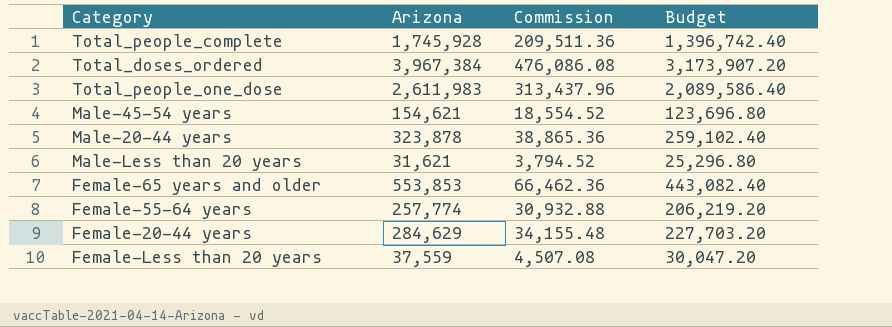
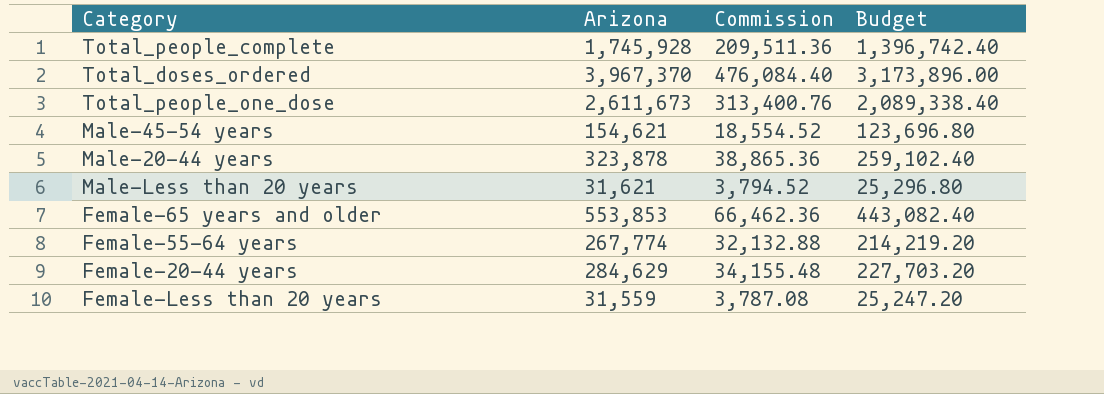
Total_doses_ordered | Arizona: 3,967,384 -> 3,967,370
Total_doses_ordered | Commission: 476,086.08 -> 476,084.40
Total_doses_ordered | Budget: 3,173,907.20 -> 3,173,896.00
Total_people_one_dose | Arizona: 2,611,983 -> 2,611,673
Total_people_one_dose | Commission: 313,437.96 -> 313,400.76
Total_people_one_dose | Budget: 2,089,586.40 -> 2,089,338.40
Female-55-64 years | Arizona: 257,774 -> 267,774
Female-55-64 years | Commission: 30,932.88 -> 32,132.88
Female-55-64 years | Budget: 206,219.20 -> 214,219.20
Female-Less than 20 years | Arizona: 37,559 -> 31,559
Female-Less than 20 years | Commission: 4,507.08 -> 3,787.08
Female-Less than 20 years | Budget: 30,047.20 -> 25,247.20

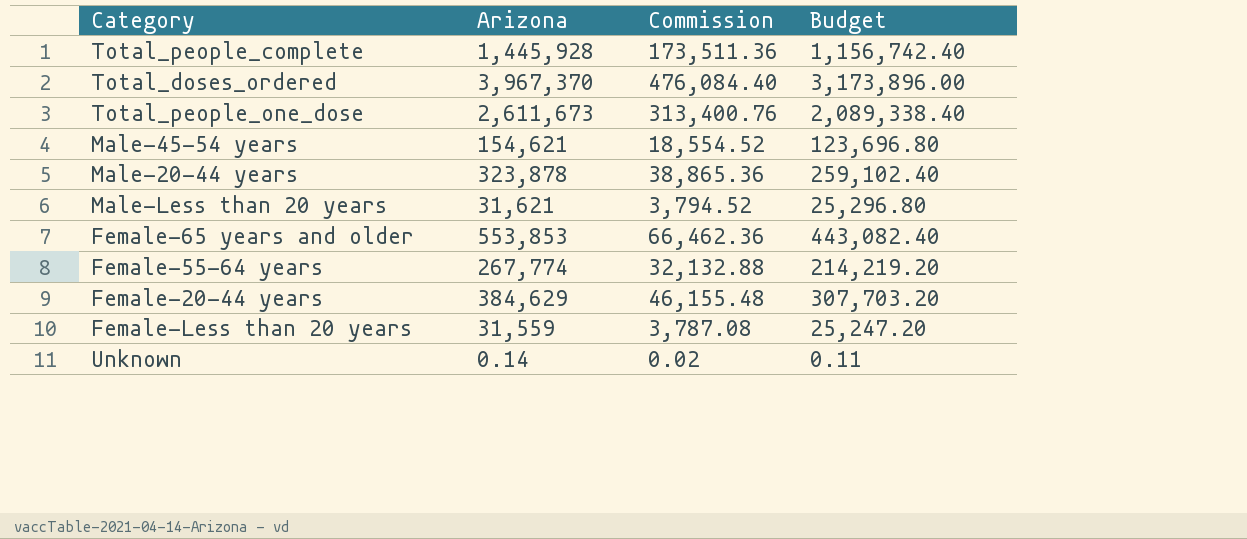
Total_people_complete | Arizona: 1,745,928 -> 1,445,928
Total_people_complete | Commission: 209,511.36 -> 173,511.36
Total_people_complete | Budget: 1,396,742.40 -> 1,156,742.40
Female-20-44 years | Arizona: 284,629 -> 384,629
Female-20-44 years | Commission: 34,155.48 -> 46,155.48
Female-20-44 years | Budget: 227,703.20 -> 307,703.20
row Unknown: none -> 0.14 | 0.02 | 0.11

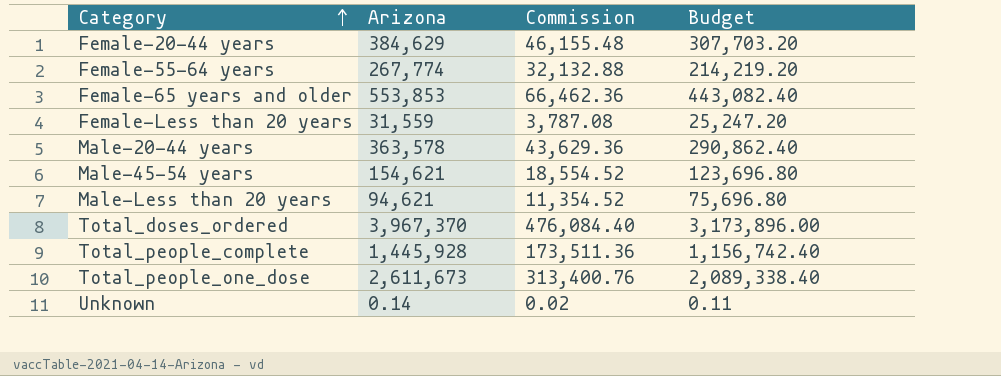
row order: none -> Category ascending
Male-20-44 years | Arizona: 323,878 -> 363,578
Male-20-44 years | Commission: 38,865.36 -> 43,629.36
Male-20-44 years | Budget: 259,102.40 -> 290,862.40
Male-Less than 20 years | Arizona: 31,621 -> 94,621
Male-Less than 20 years | Commission: 3,794.52 -> 11,354.52
Male-Less than 20 years | Budget: 25,296.80 -> 75,696.80

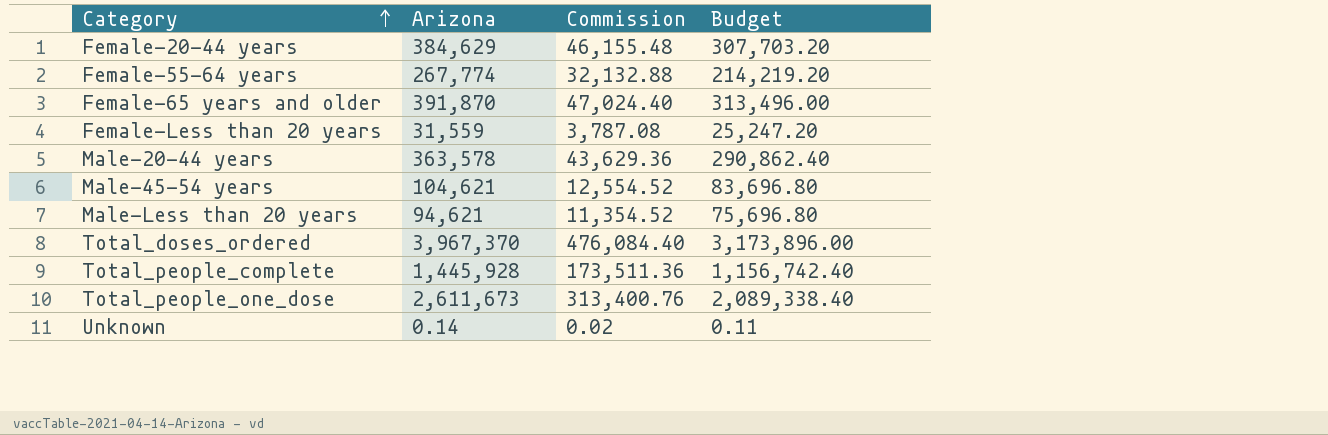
Female-65 years and older | Arizona: 553,853 -> 391,870
Female-65 years and older | Commission: 66,462.36 -> 47,024.40
Female-65 years and older | Budget: 443,082.40 -> 313,496.00
Male-45-54 years | Arizona: 154,621 -> 104,621
Male-45-54 years | Commission: 18,554.52 -> 12,554.52
Male-45-54 years | Budget: 123,696.80 -> 83,696.80

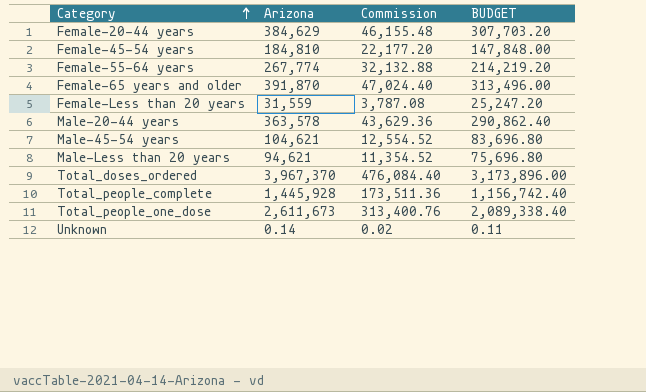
column name: Budget -> BUDGET
row Female-45-54 years: none -> 184,810 | 22,177.20 | 147,848.00

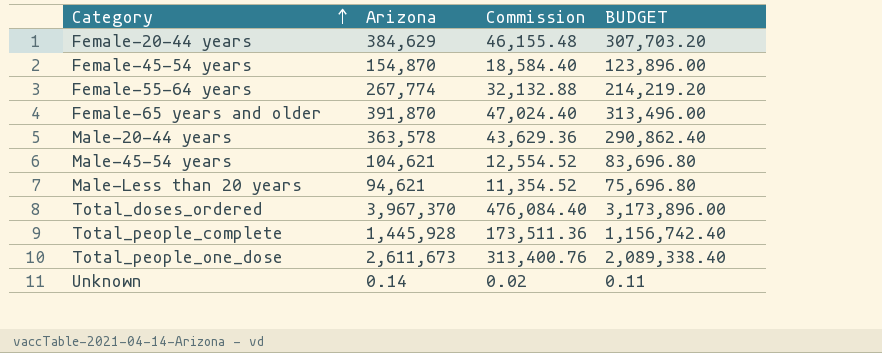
row Female-Less than 20 years: 31,559 | 3,787.08 | 25,247.20 -> none
Female-45-54 years | Arizona: 184,810 -> 154,870
Female-45-54 years | Commission: 22,177.20 -> 18,584.40
Female-45-54 years | BUDGET: 147,848.00 -> 123,896.00

